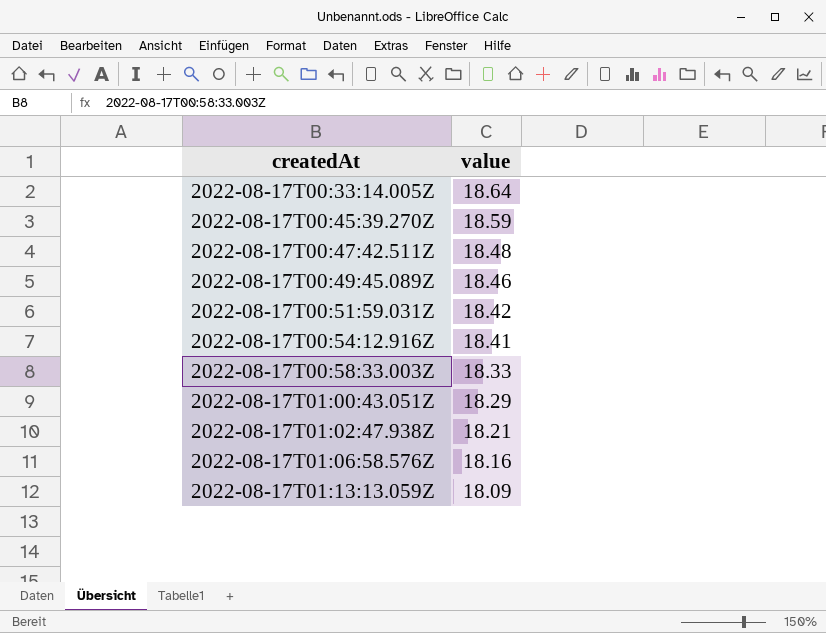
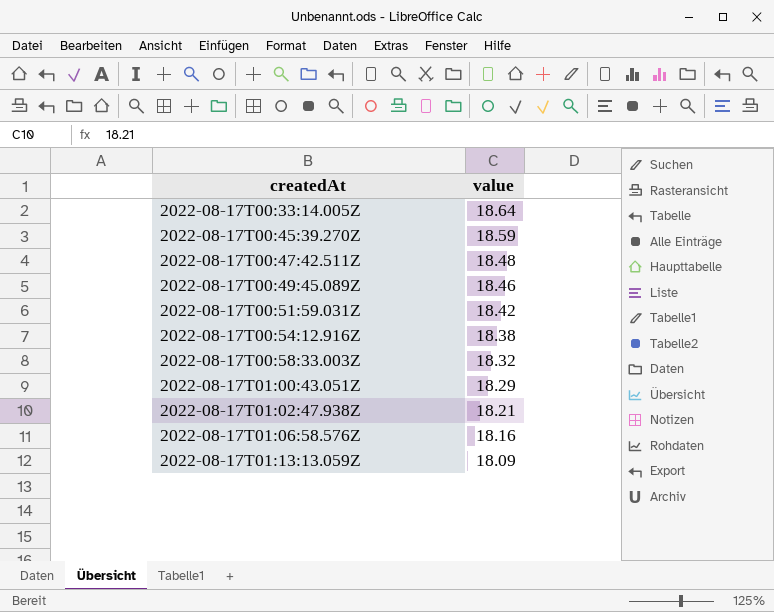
2022-08-17T00:54:12.916Z | value: 18.41 -> 18.38
2022-08-17T00:58:33.003Z | value: 18.33 -> 18.32

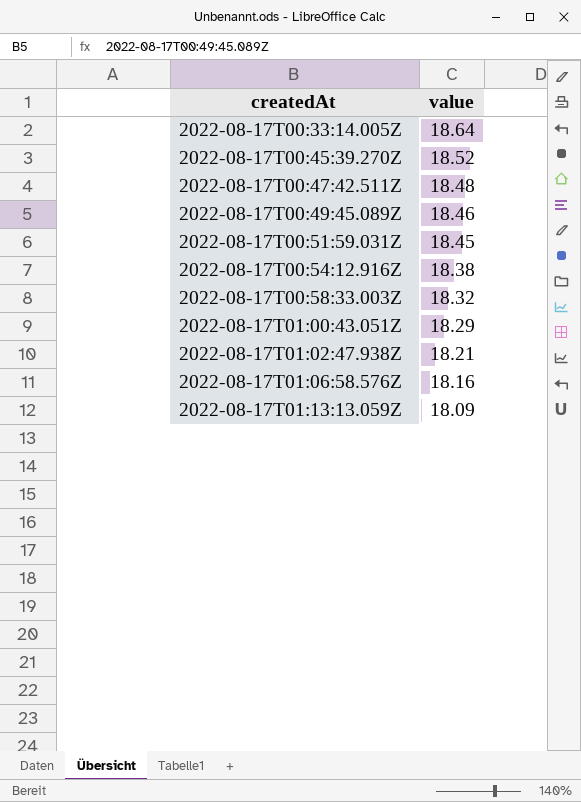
2022-08-17T00:45:39.270Z | value: 18.59 -> 18.52
2022-08-17T00:51:59.031Z | value: 18.42 -> 18.45

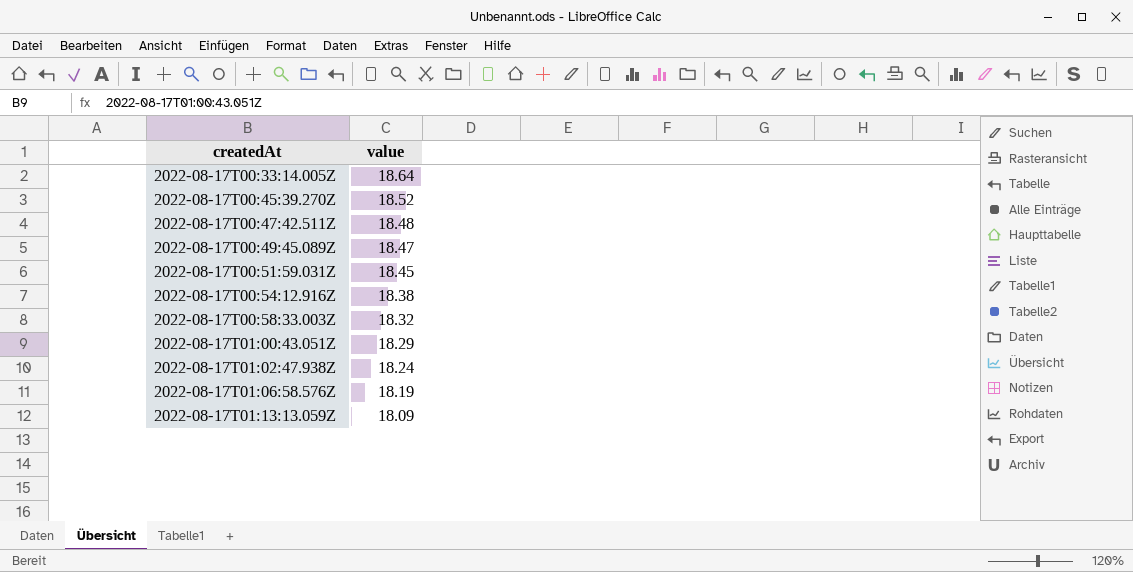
2022-08-17T00:49:45.089Z | value: 18.46 -> 18.47
2022-08-17T01:02:47.938Z | value: 18.21 -> 18.24
2022-08-17T01:06:58.576Z | value: 18.16 -> 18.19

